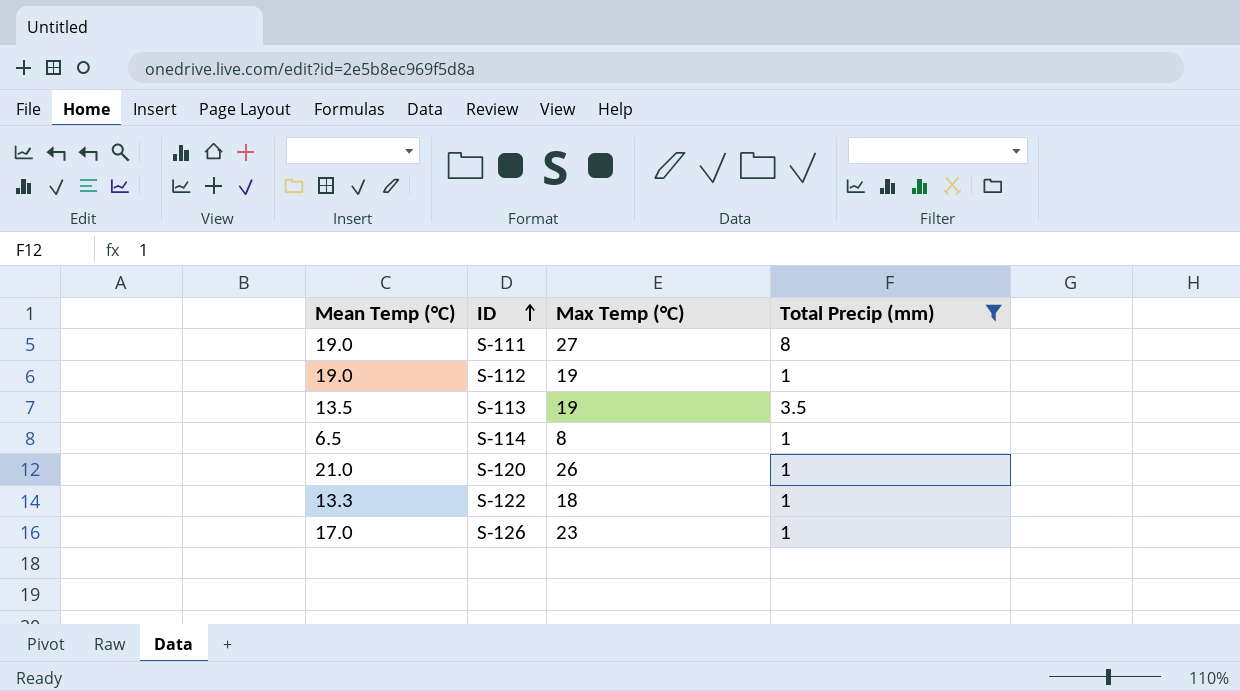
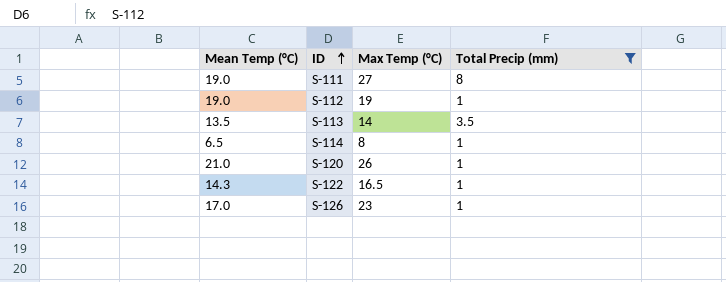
S-113 | Max Temp (°C): 19 -> 14
S-122 | Mean Temp (°C): 13.3 -> 14.3
S-122 | Max Temp (°C): 18 -> 16.5

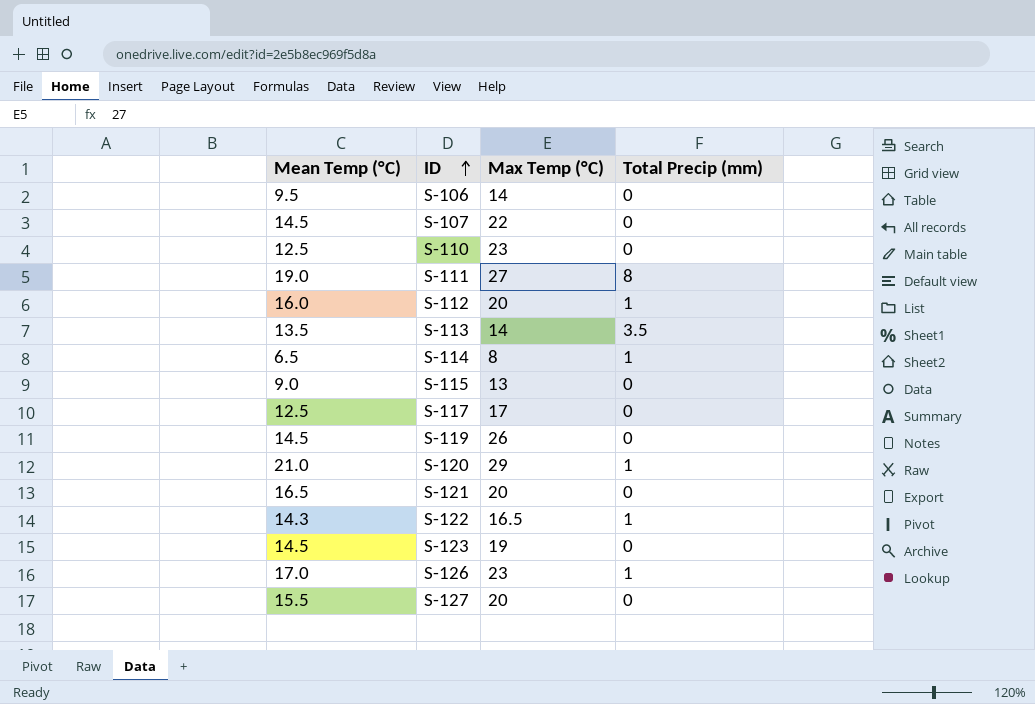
filter: Total Precip (mm) != 0 -> none
S-112 | Mean Temp (°C): 19.0 -> 16.0
S-112 | Max Temp (°C): 19 -> 20
S-120 | Max Temp (°C): 26 -> 29

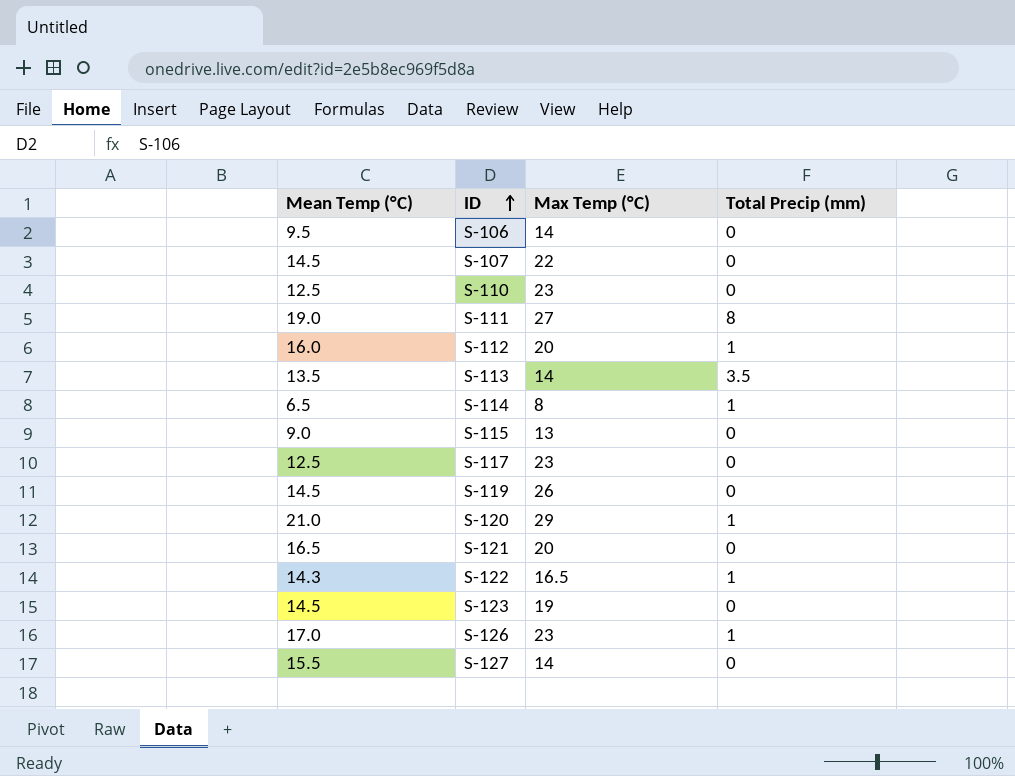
S-117 | Max Temp (°C): 17 -> 23
S-127 | Max Temp (°C): 20 -> 14

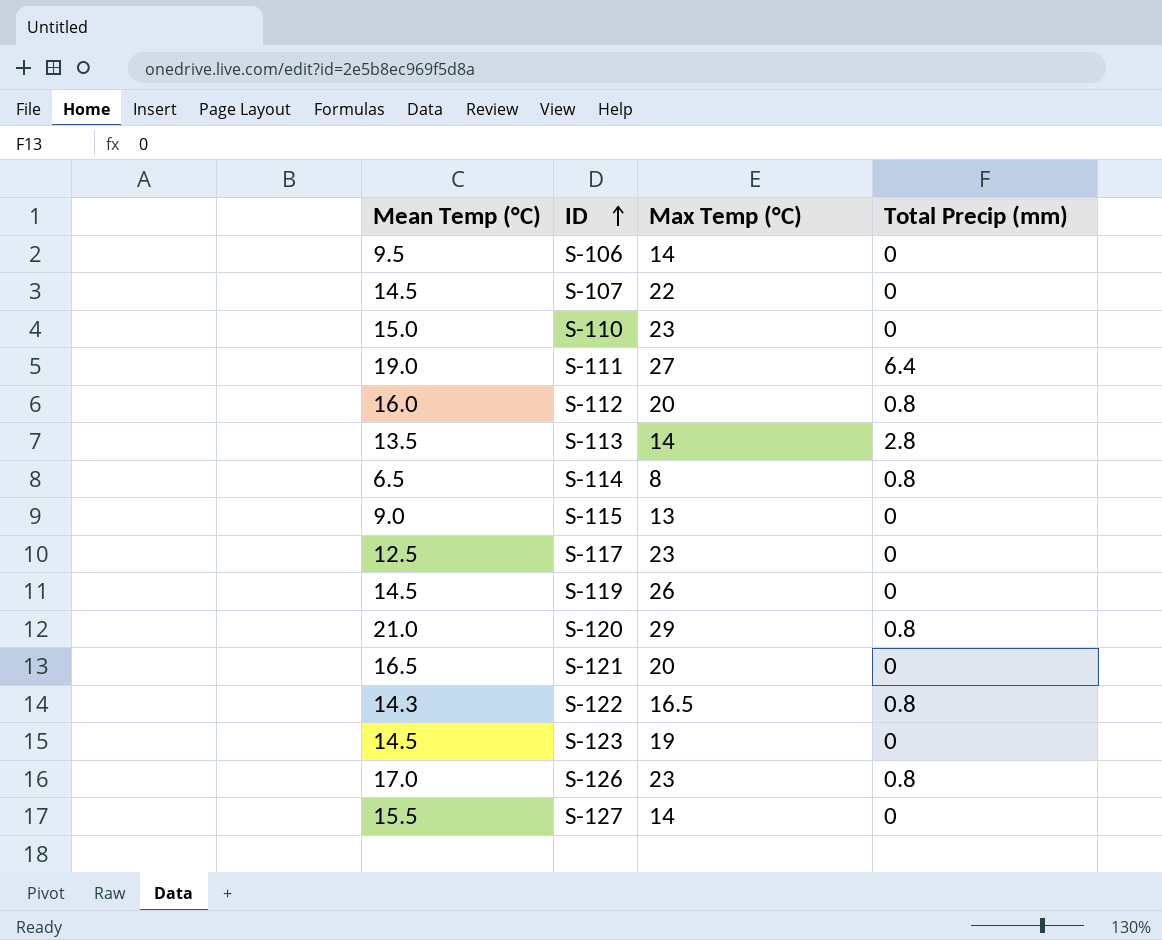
S-110 | Mean Temp (°C): 12.5 -> 15.0
S-111 | Total Precip (mm): 8 -> 6.4
S-112 | Total Precip (mm): 1 -> 0.8
S-113 | Total Precip (mm): 3.5 -> 2.8
S-114 | Total Precip (mm): 1 -> 0.8
S-120 | Total Precip (mm): 1 -> 0.8
S-122 | Total Precip (mm): 1 -> 0.8
S-126 | Total Precip (mm): 1 -> 0.8

